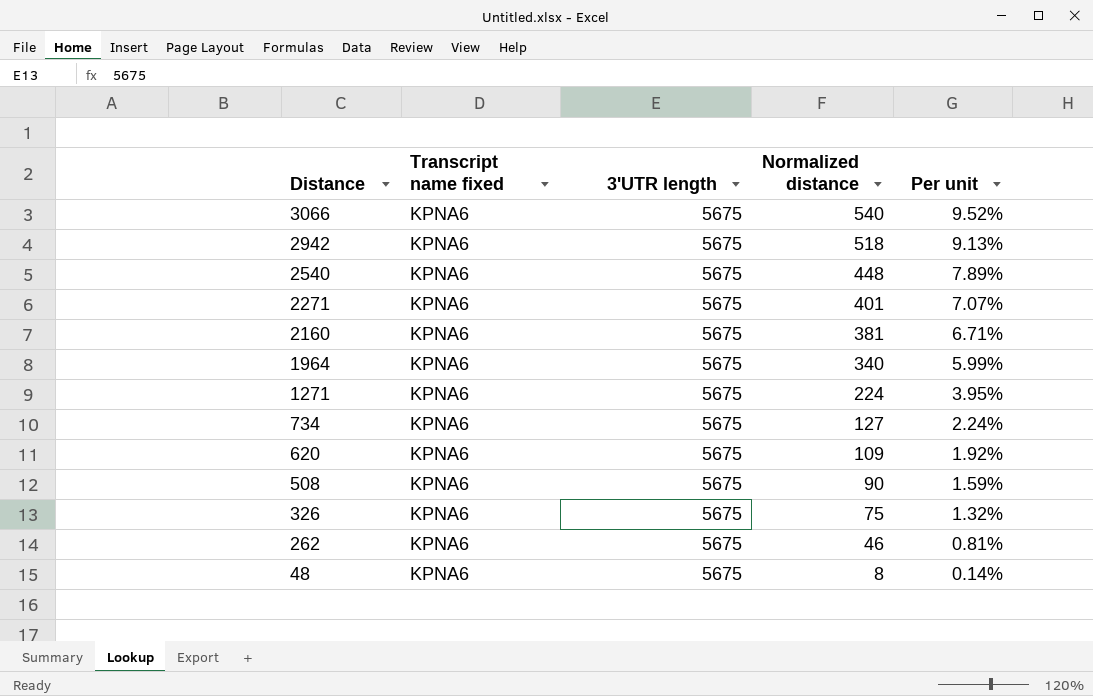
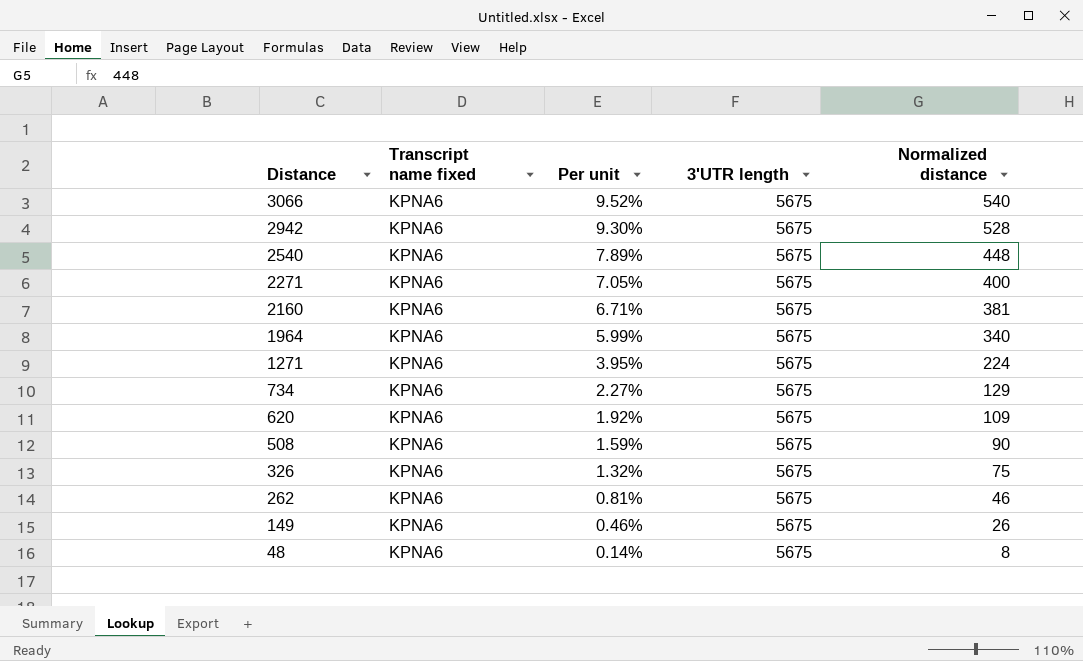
column Per unit | position: 5 -> 3
2942 | Per unit: 9.13% -> 9.30%
2942 | Normalized distance: 518 -> 528
2271 | Per unit: 7.07% -> 7.05%
2271 | Normalized distance: 401 -> 400
734 | Per unit: 2.24% -> 2.27%
734 | Normalized distance: 127 -> 129
row 149: none -> KPNA6 | 0.46% | 5675 | 26

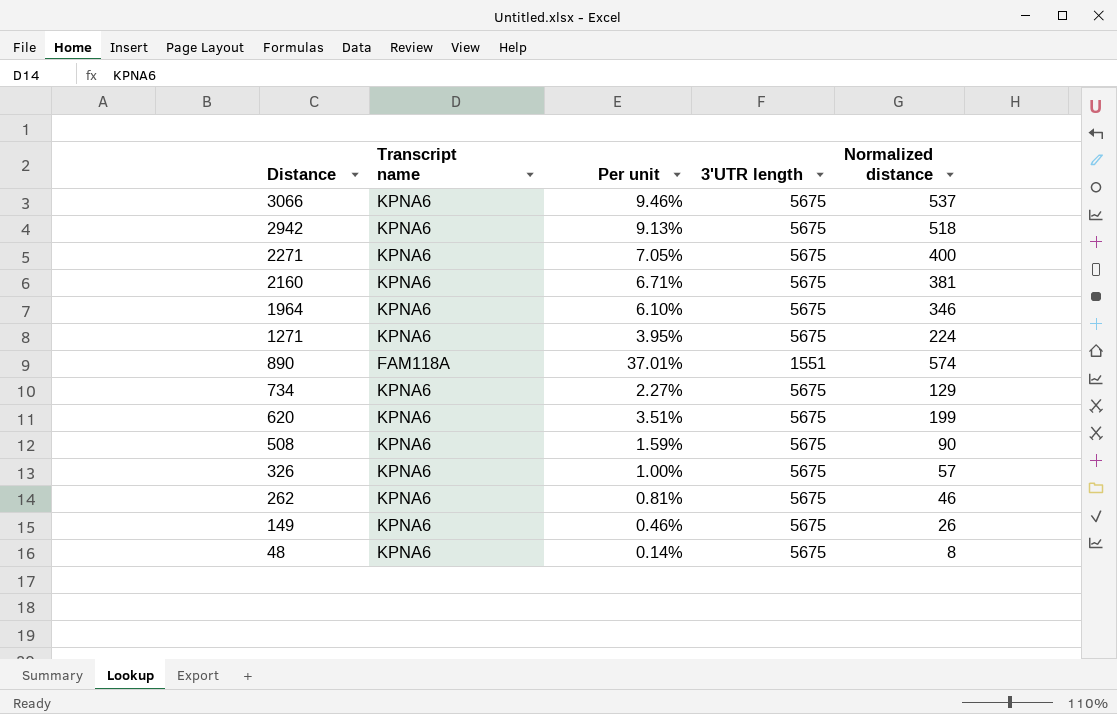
column name: Transcript name fixed -> Transcript name
row 2540: KPNA6 | 7.89% | 5675 | 448 -> none
3066 | Per unit: 9.52% -> 9.46%
3066 | Normalized distance: 540 -> 537
2942 | Per unit: 9.30% -> 9.13%
2942 | Normalized distance: 528 -> 518
1964 | Per unit: 5.99% -> 6.10%
1964 | Normalized distance: 340 -> 346
row 890: none -> FAM118A | 37.01% | 1551 | 574
620 | Per unit: 1.92% -> 3.51%
620 | Normalized distance: 109 -> 199
326 | Per unit: 1.32% -> 1.00%
326 | Normalized distance: 75 -> 57

